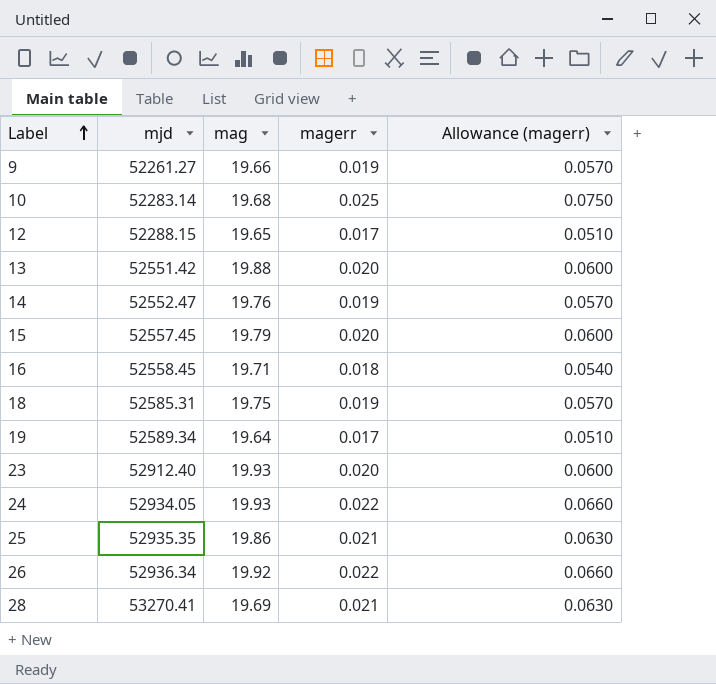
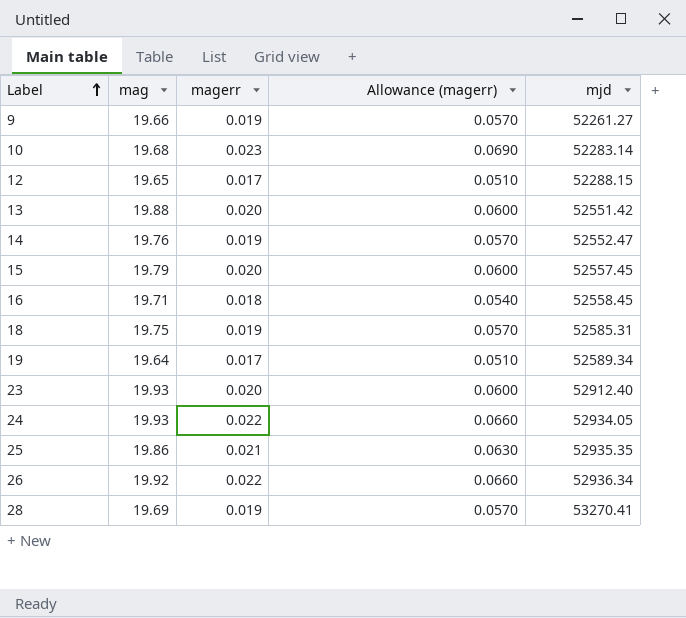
column mjd | position: 2 -> 5
10 | magerr: 0.025 -> 0.023
10 | Allowance (magerr): 0.0750 -> 0.0690
28 | magerr: 0.021 -> 0.019
28 | Allowance (magerr): 0.0630 -> 0.0570

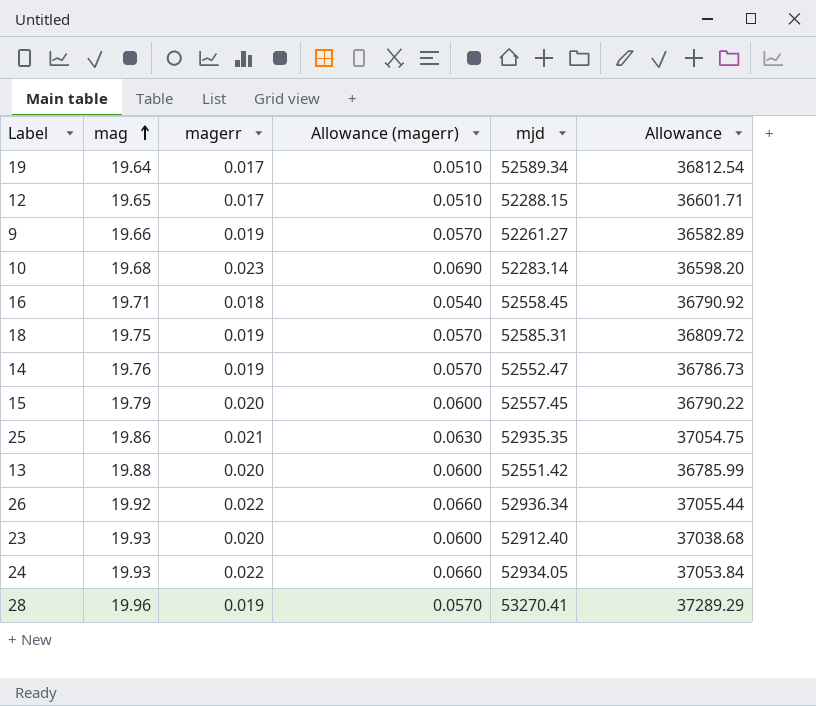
row order: Label ascending -> mag ascending
column Allowance | formula: none -> [mjd] * 0.7
28 | mag: 19.69 -> 19.96

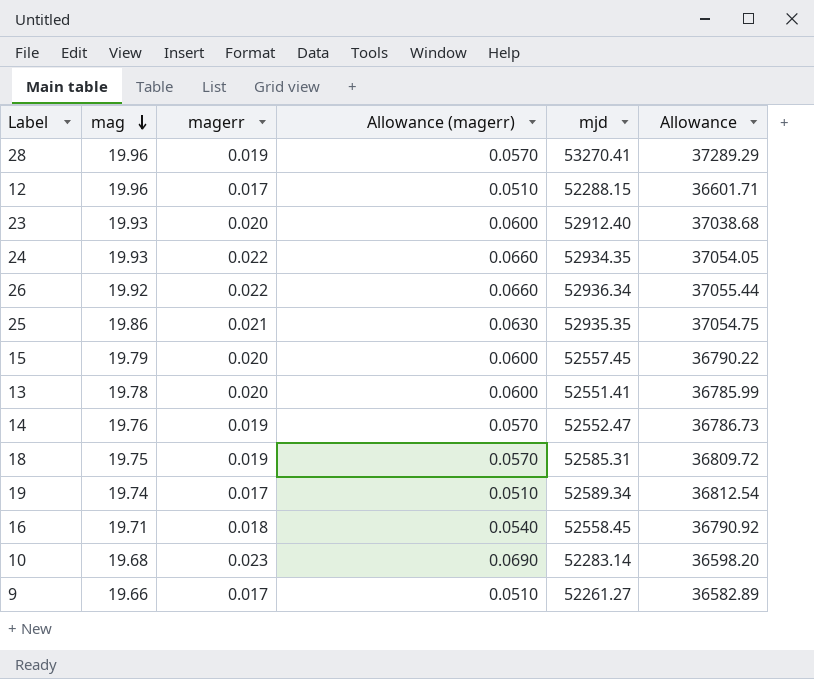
row order: mag ascending -> mag descending
12 | mag: 19.65 -> 19.96
24 | mjd: 52934.05 -> 52934.35
24 | Allowance: 37053.84 -> 37054.05
13 | mag: 19.88 -> 19.78
13 | mjd: 52551.42 -> 52551.41
19 | mag: 19.64 -> 19.74
9 | magerr: 0.019 -> 0.017
9 | Allowance (magerr): 0.0570 -> 0.0510

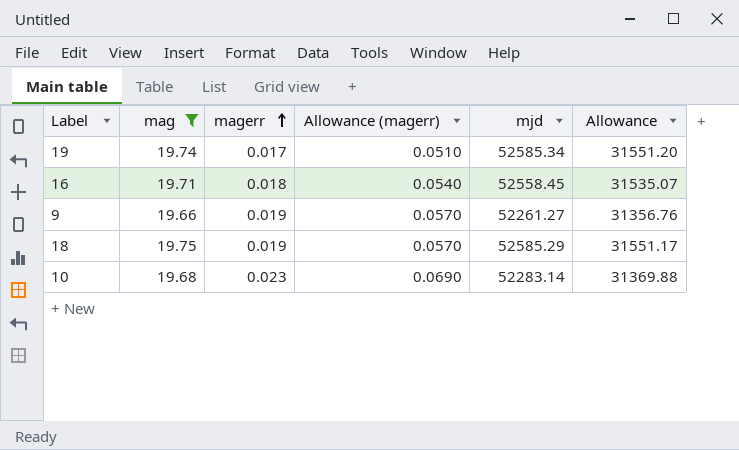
filter: none -> mag <= 19.75
row order: mag descending -> magerr ascending
column Allowance | formula: [mjd] * 0.7 -> [mjd] * 0.6
19 | mjd: 52589.34 -> 52585.34
9 | magerr: 0.017 -> 0.019
9 | Allowance (magerr): 0.0510 -> 0.0570
18 | mjd: 52585.31 -> 52585.29

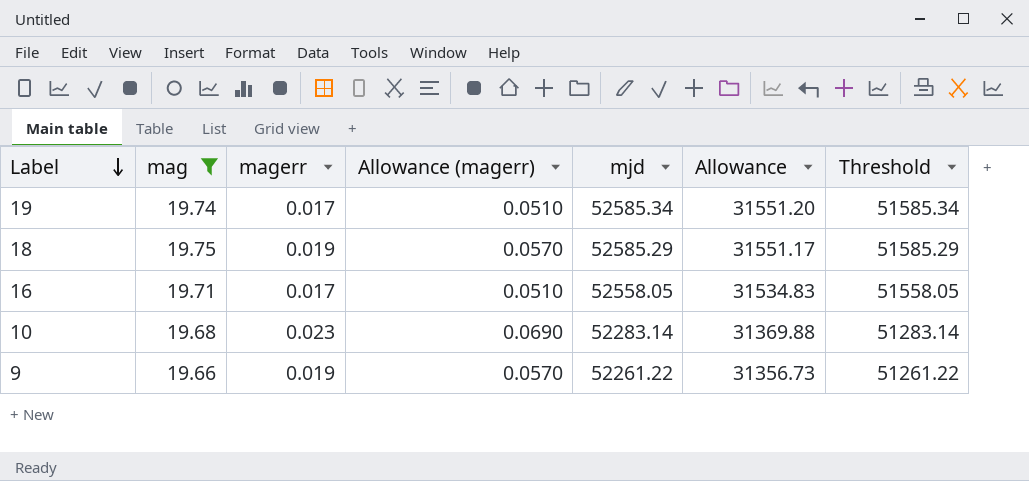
row order: magerr ascending -> Label descending
column Threshold | formula: none -> [mjd] - 1000
16 | magerr: 0.018 -> 0.017
16 | Allowance (magerr): 0.0540 -> 0.0510
16 | mjd: 52558.45 -> 52558.05
16 | Allowance: 31535.07 -> 31534.83
9 | mjd: 52261.27 -> 52261.22
9 | Allowance: 31356.76 -> 31356.73

